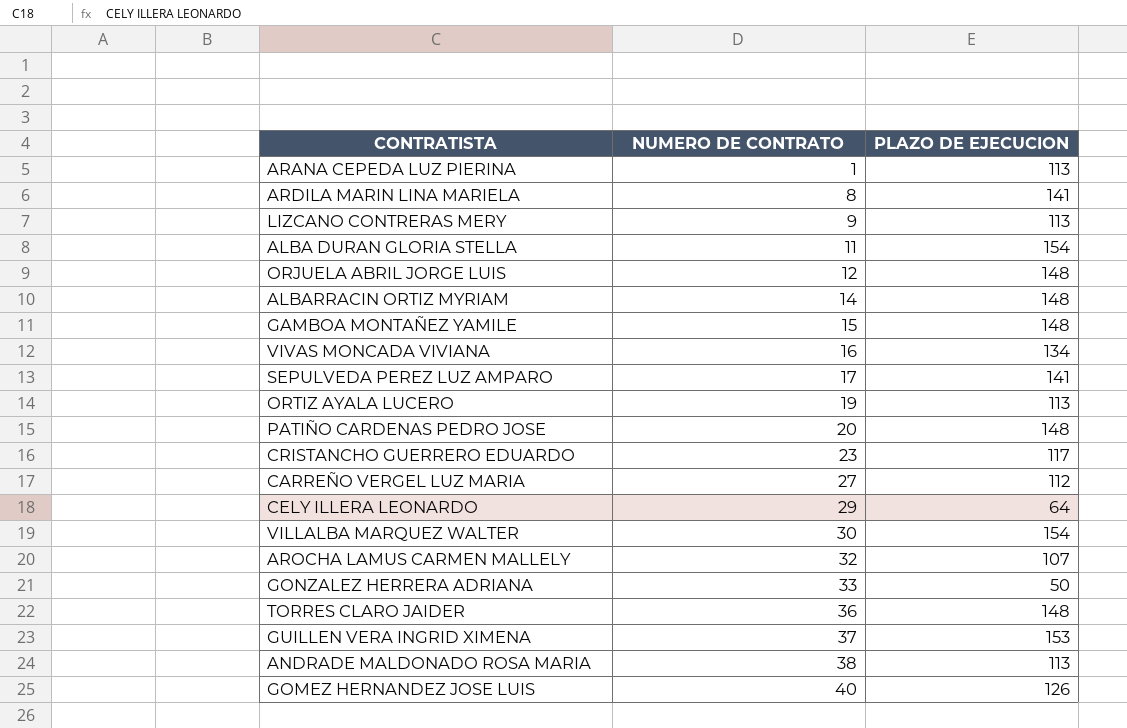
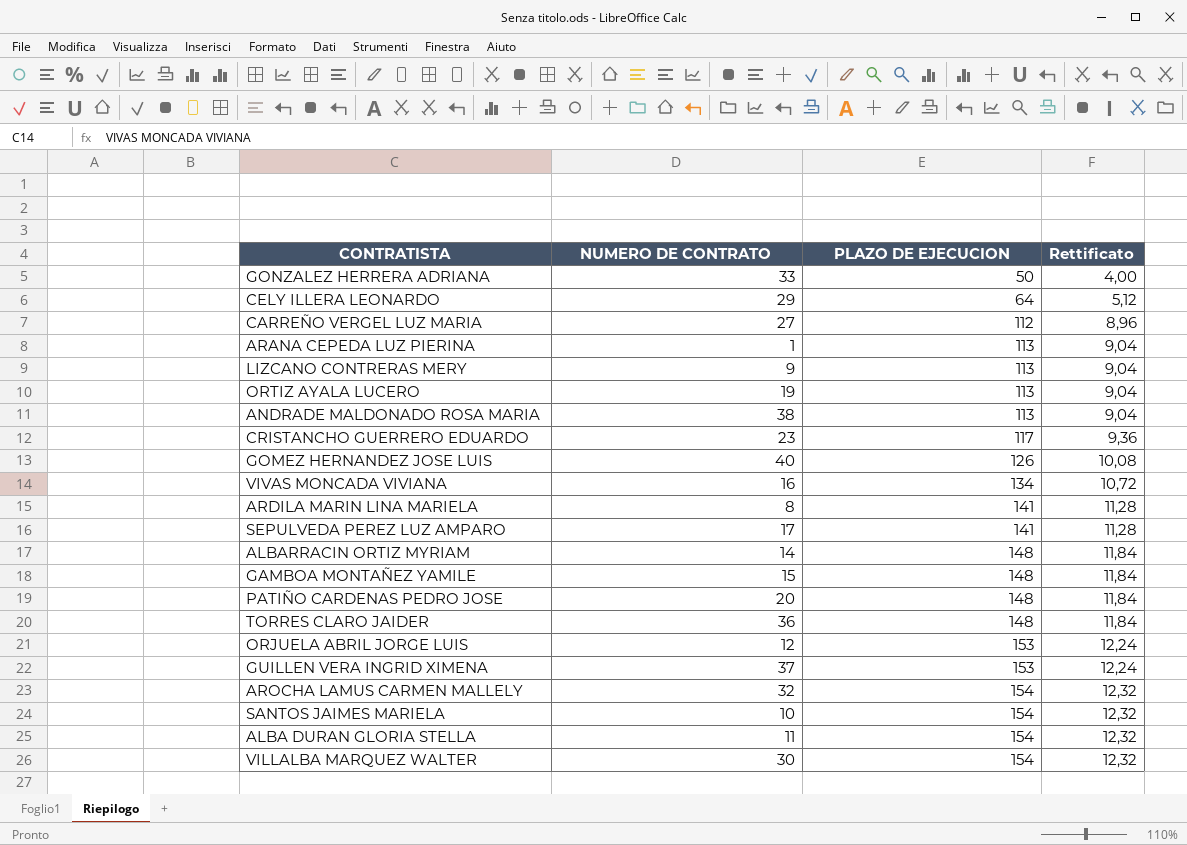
row order: NUMERO DE CONTRATO ascending -> PLAZO DE EJECUCION ascending
column Rettificato | formula: none -> [PLAZO DE EJECUCION] * 0,08
ORJUELA ABRIL JORGE LUIS | PLAZO DE EJECUCION: 148 -> 153
AROCHA LAMUS CARMEN MALLELY | PLAZO DE EJECUCION: 107 -> 154
row SANTOS JAIMES MARIELA: none -> 10 | 154 | 12,32

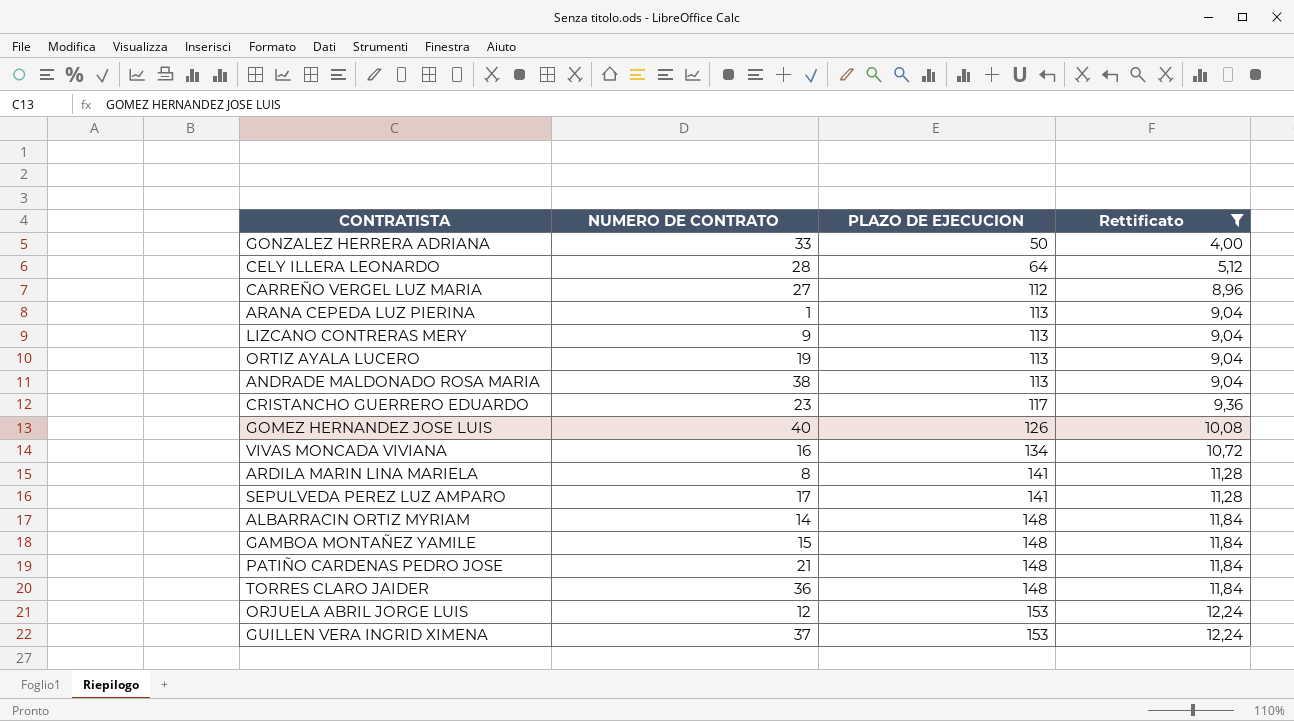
filter: none -> Rettificato != 12,32
CELY ILLERA LEONARDO | NUMERO DE CONTRATO: 29 -> 28
PATIÑO CARDENAS PEDRO JOSE | NUMERO DE CONTRATO: 20 -> 21

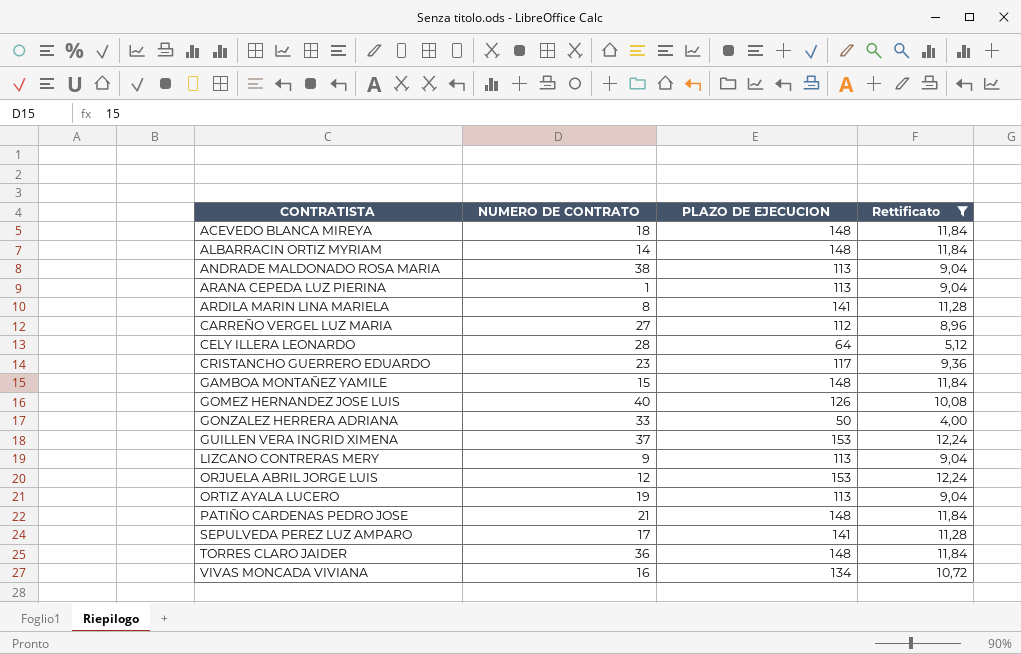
row order: PLAZO DE EJECUCION ascending -> CONTRATISTA ascending
row ACEVEDO BLANCA MIREYA: none -> 18 | 148 | 11,84

